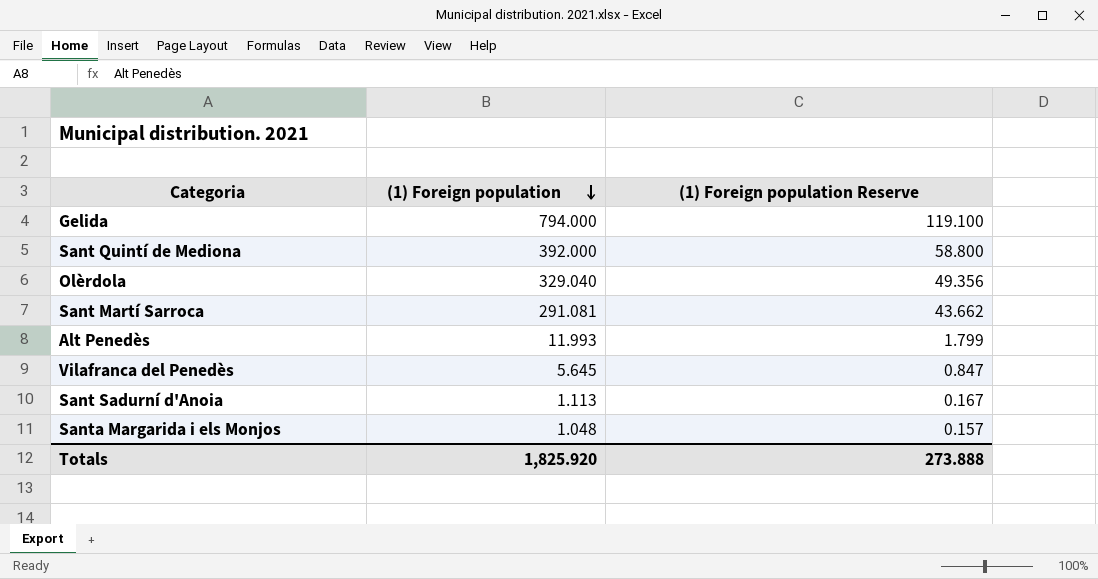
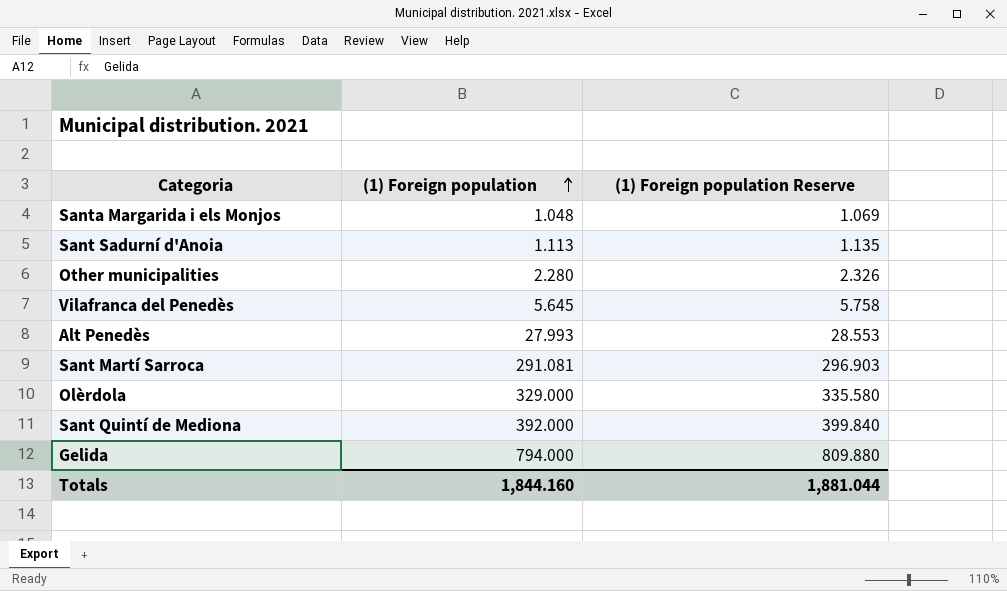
row order: (1) Foreign population descending -> (1) Foreign population ascending
column (1) Foreign population Reserve | formula: [(1) Foreign population] * 0.15 -> [(1) Foreign population] * 1.02
row Other municipalities: none -> 2.280 | 2.326
Alt Penedès | (1) Foreign population: 11.993 -> 27.993
Olèrdola | (1) Foreign population: 329.040 -> 329.000
Totals | (1) Foreign population: 1,825.920 -> 1,844.160
Totals | (1) Foreign population Reserve: 273.888 -> 1,881.044

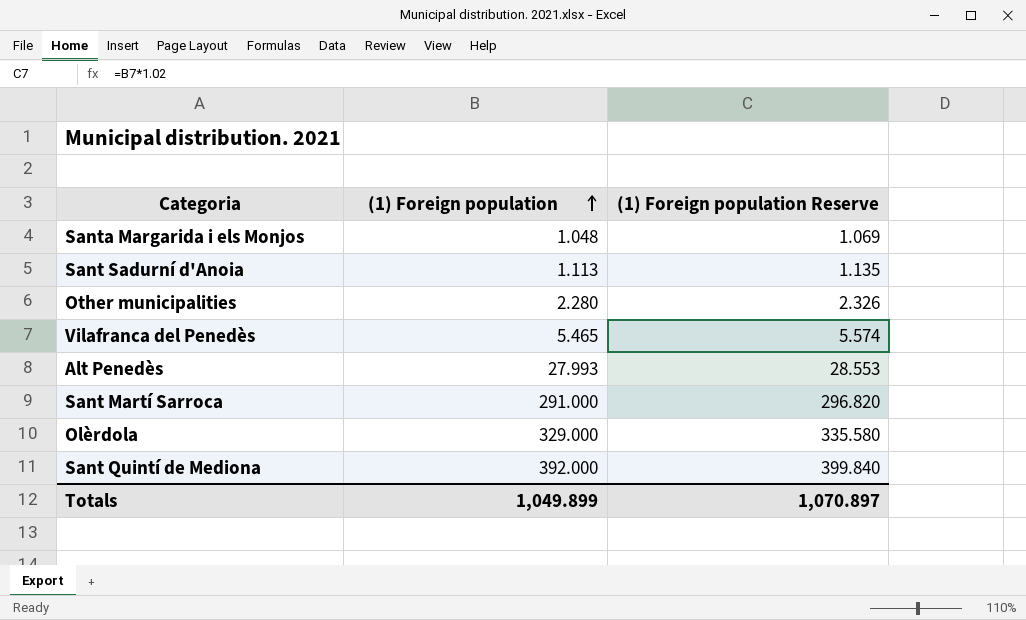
row Gelida: 794.000 | 809.880 -> none
Vilafranca del Penedès | (1) Foreign population: 5.645 -> 5.465
Vilafranca del Penedès | (1) Foreign population Reserve: 5.758 -> 5.574
Sant Martí Sarroca | (1) Foreign population: 291.081 -> 291.000
Sant Martí Sarroca | (1) Foreign population Reserve: 296.903 -> 296.820
Totals | (1) Foreign population: 1,844.160 -> 1,049.899
Totals | (1) Foreign population Reserve: 1,881.044 -> 1,070.897

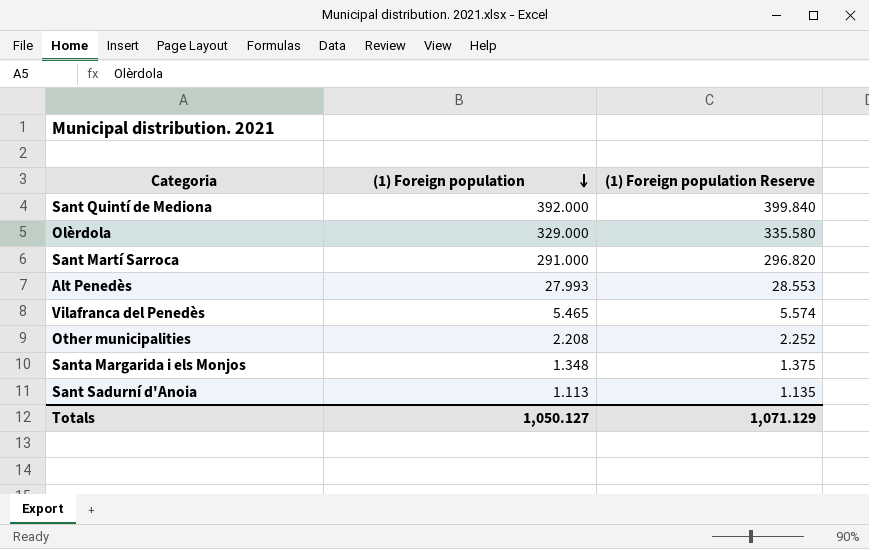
row order: (1) Foreign population ascending -> (1) Foreign population descending
Other municipalities | (1) Foreign population: 2.280 -> 2.208
Other municipalities | (1) Foreign population Reserve: 2.326 -> 2.252
Santa Margarida i els Monjos | (1) Foreign population: 1.048 -> 1.348
Santa Margarida i els Monjos | (1) Foreign population Reserve: 1.069 -> 1.375
Totals | (1) Foreign population: 1,049.899 -> 1,050.127
Totals | (1) Foreign population Reserve: 1,070.897 -> 1,071.129

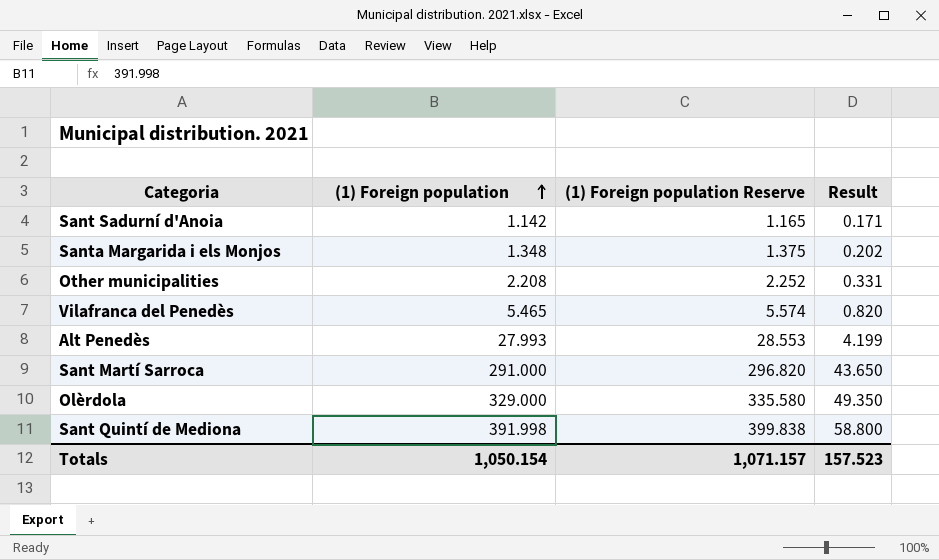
row order: (1) Foreign population descending -> (1) Foreign population ascending
column Result | formula: none -> [(1) Foreign population] * 0.15
Sant Sadurní d'Anoia | (1) Foreign population: 1.113 -> 1.142
Sant Sadurní d'Anoia | (1) Foreign population Reserve: 1.135 -> 1.165
Sant Quintí de Mediona | (1) Foreign population: 392.000 -> 391.998
Sant Quintí de Mediona | (1) Foreign population Reserve: 399.840 -> 399.838
Totals | (1) Foreign population: 1,050.127 -> 1,050.154
Totals | (1) Foreign population Reserve: 1,071.129 -> 1,071.157

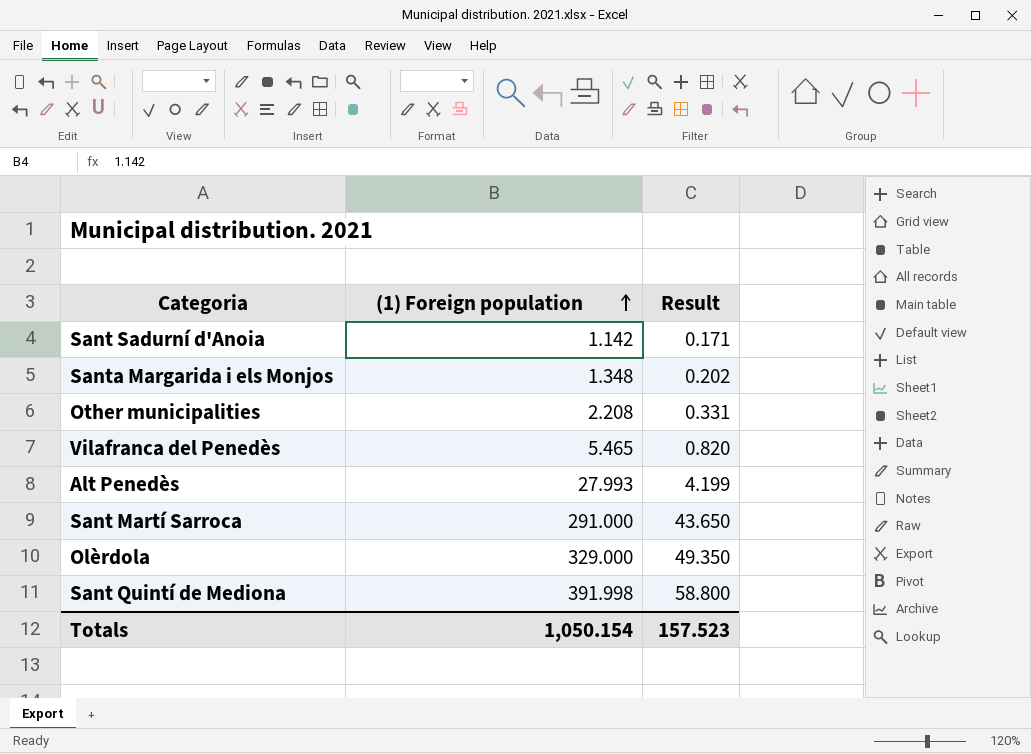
column (1) Foreign population Reserve | formula: [(1) Foreign population] * 1.02 -> none

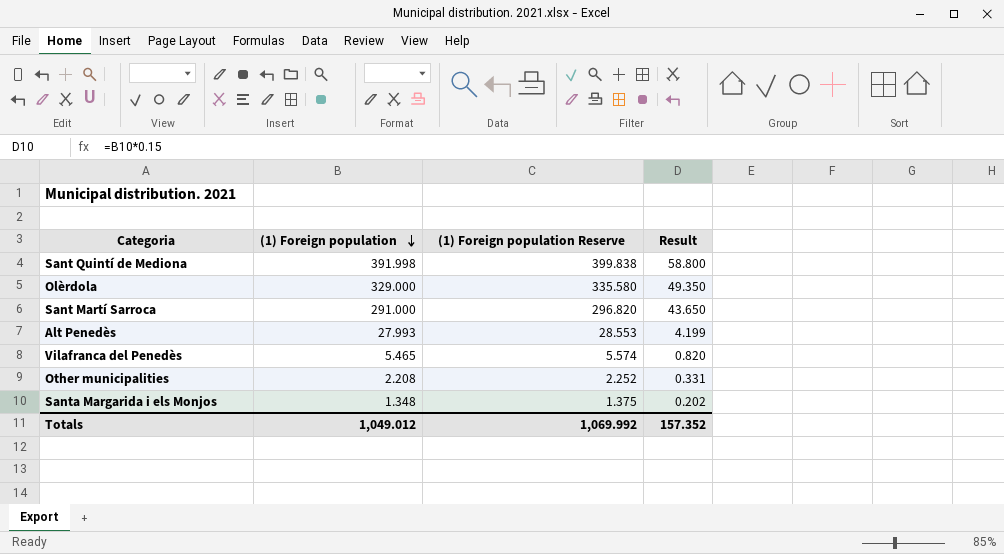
row order: (1) Foreign population ascending -> (1) Foreign population descending
column (1) Foreign population Reserve | formula: none -> [(1) Foreign population] * 1.02
row Sant Sadurní d'Anoia: 1.142 | 0.171 -> none
Totals | (1) Foreign population: 1,050.154 -> 1,049.012
Totals | Result: 157.523 -> 157.352

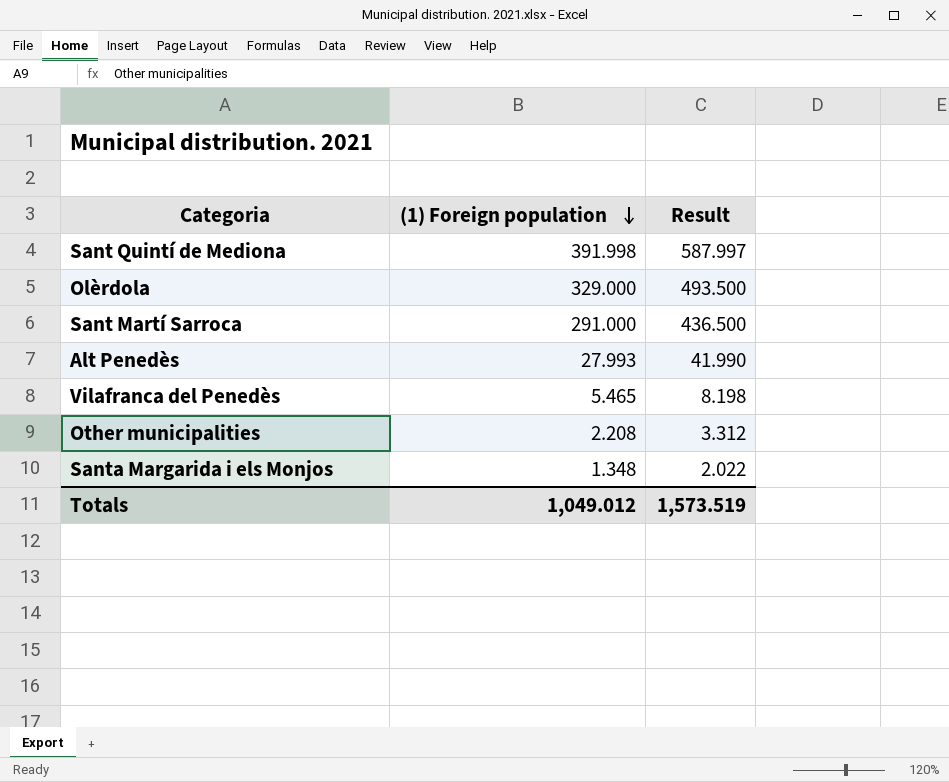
column (1) Foreign population Reserve | formula: [(1) Foreign population] * 1.02 -> none
column Result | formula: [(1) Foreign population] * 0.15 -> [(1) Foreign population] * 1.5
Totals | Result: 157.352 -> 1,573.519

